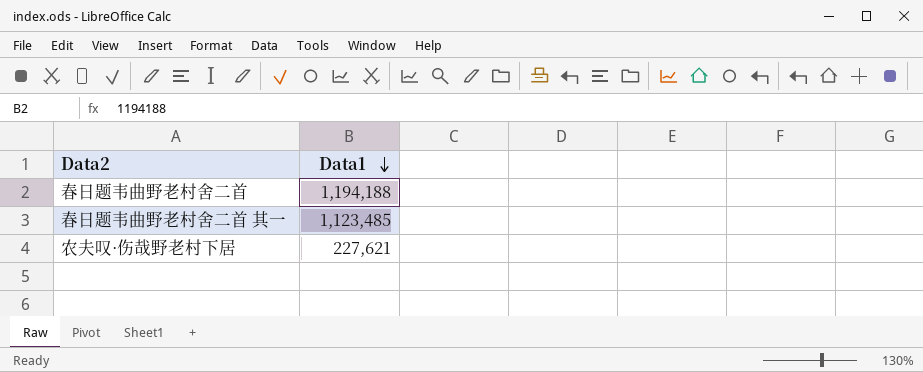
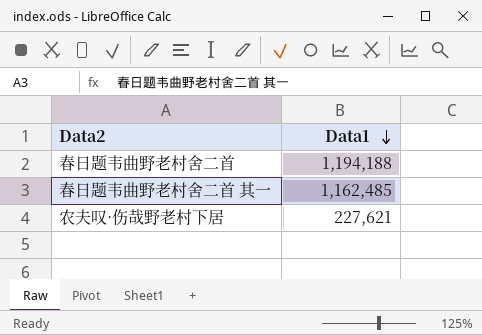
春日题韦曲野老村舍二首 其一 | Data1: 1,123,485 -> 1,162,485

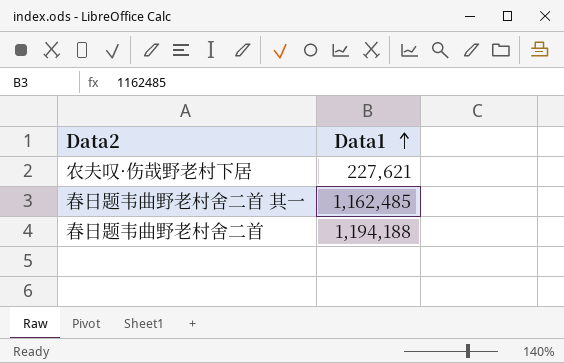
row order: Data1 descending -> Data1 ascending

